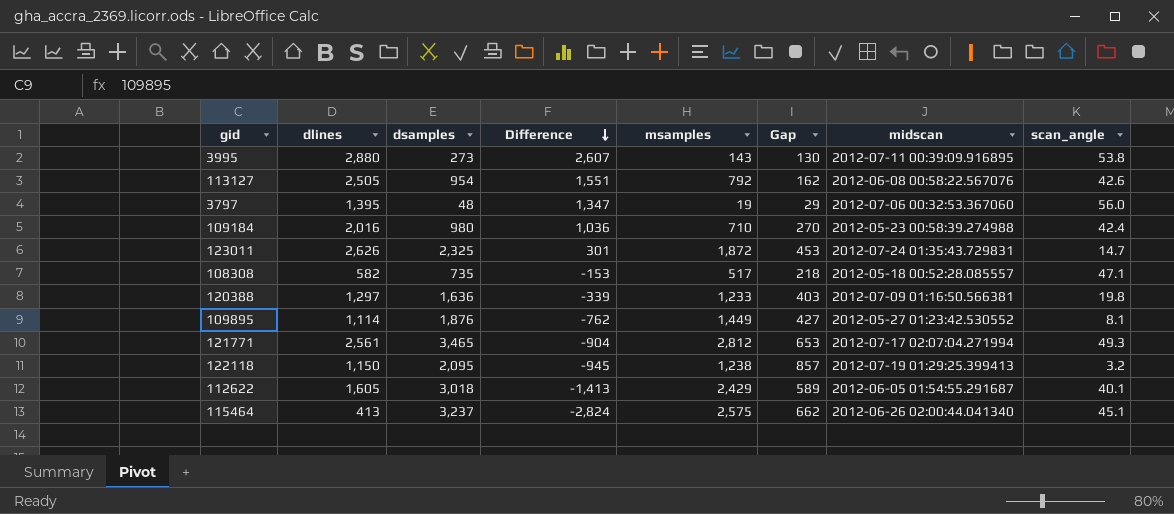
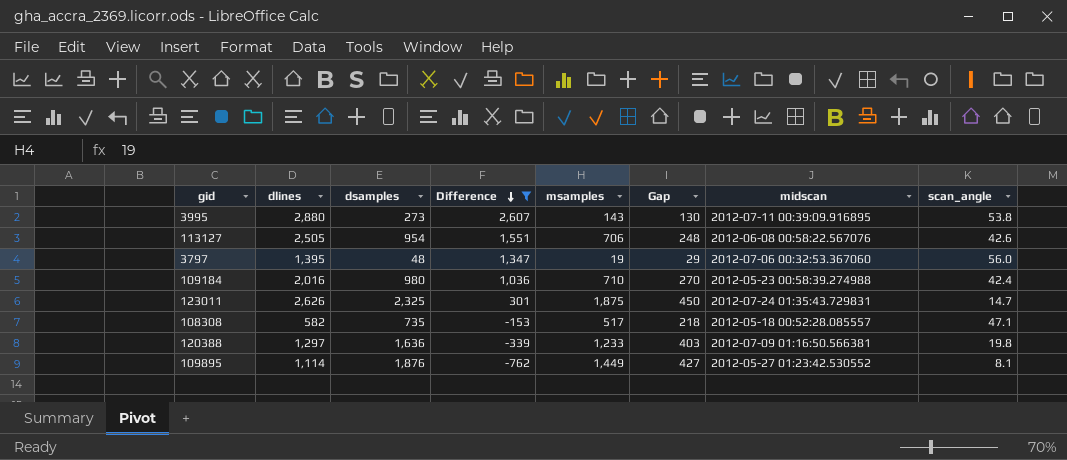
filter: none -> Difference >= -762
113127 | msamples: 792 -> 706
113127 | Gap: 162 -> 248
123011 | msamples: 1,872 -> 1,875
123011 | Gap: 453 -> 450

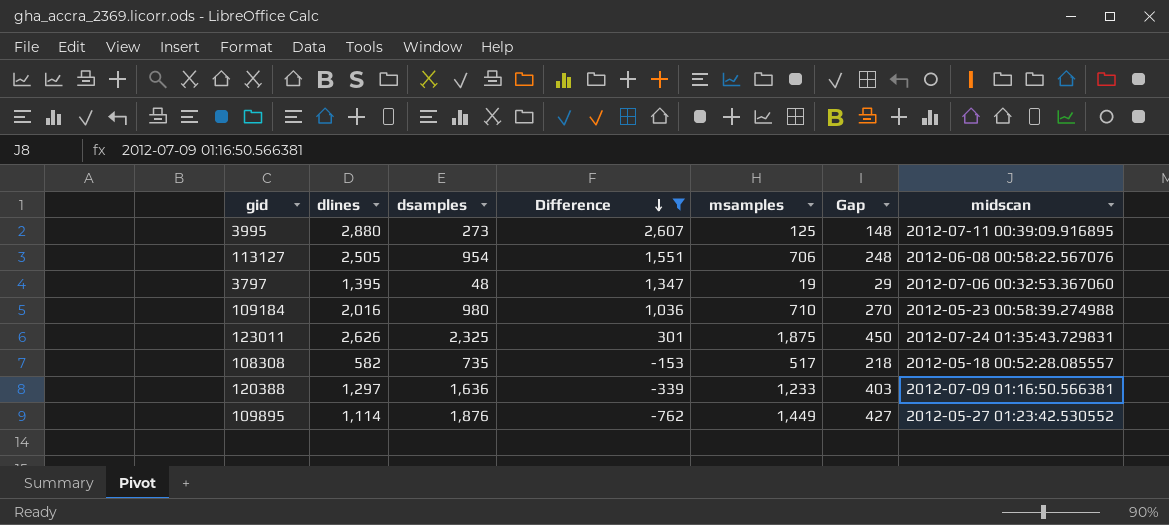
column scan_angle | position: 8 -> none
3995 | msamples: 143 -> 125
3995 | Gap: 130 -> 148

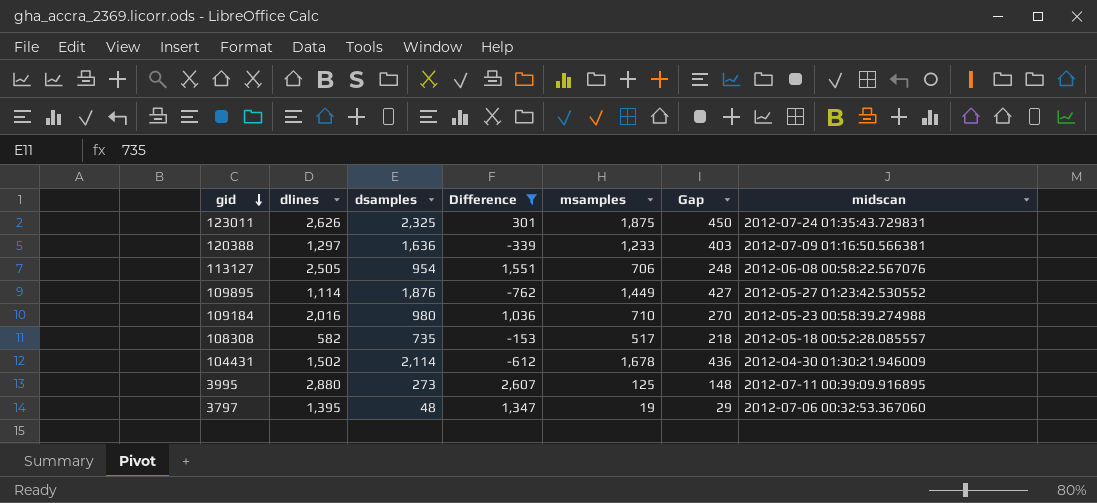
row order: Difference descending -> gid descending
row 104431: none -> 1,502 | 2,114 | -612 | 1,678 | 436 | 2012-04-30 01:30:21.946009

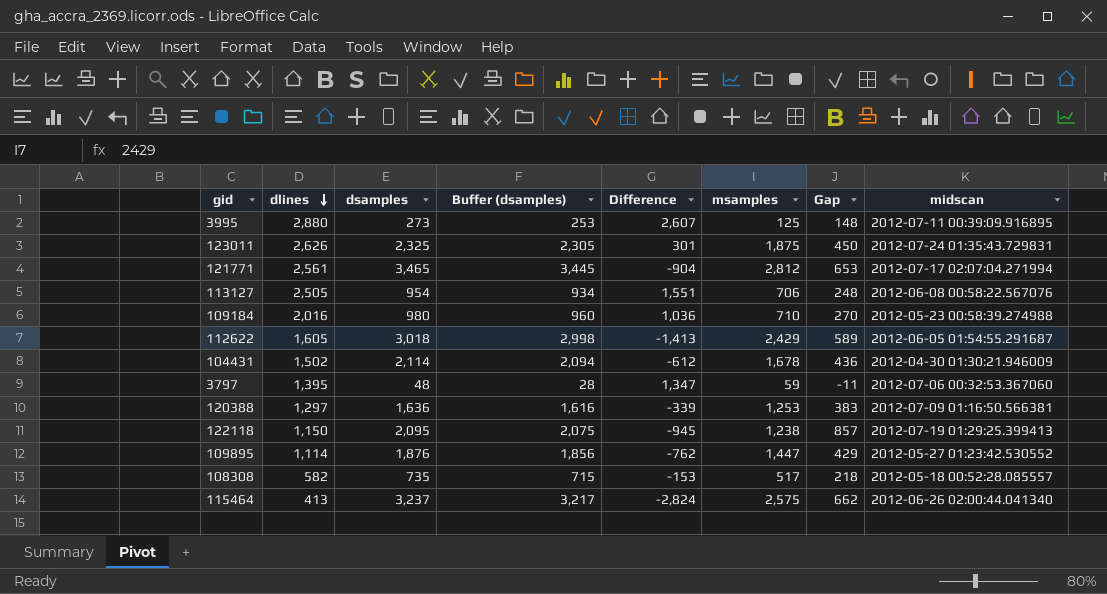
filter: Difference >= -762 -> none
row order: gid descending -> dlines descending
column Buffer (dsamples) | formula: none -> [dsamples] - 20
3797 | msamples: 19 -> 59
3797 | Gap: 29 -> -11
120388 | msamples: 1,233 -> 1,253
120388 | Gap: 403 -> 383
109895 | msamples: 1,449 -> 1,447
109895 | Gap: 427 -> 429

